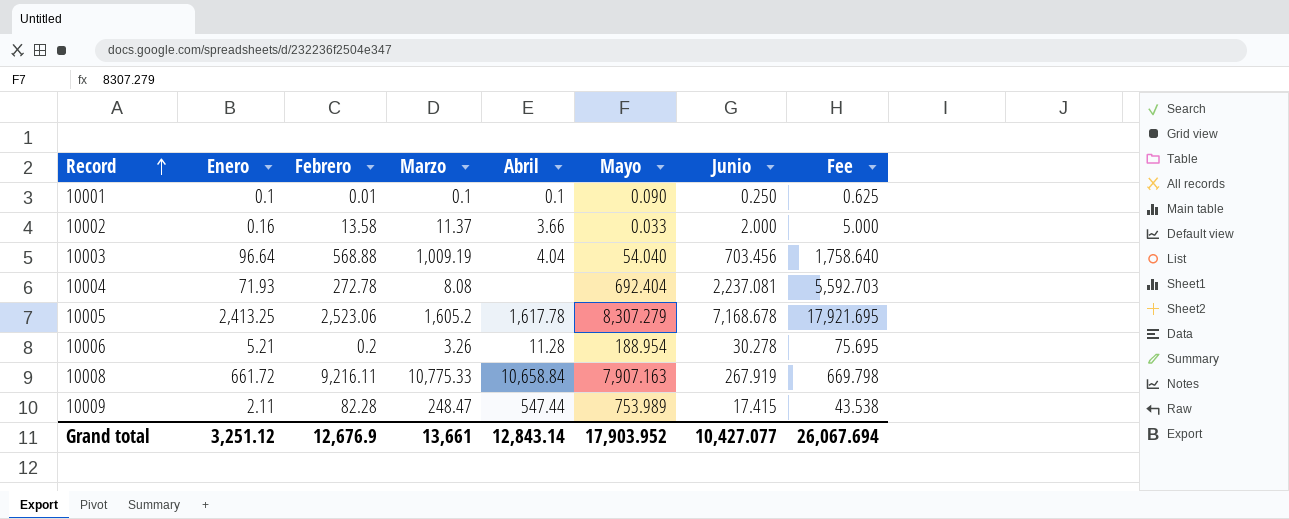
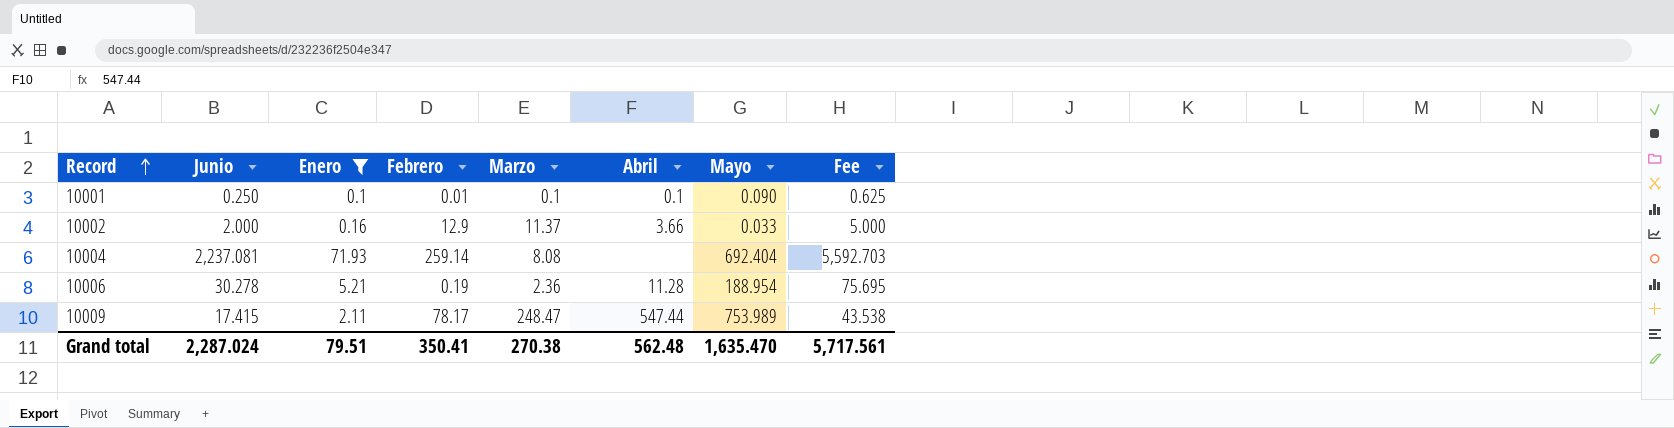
filter: none -> Enero <= 71.93
column Junio | position: 7 -> 2
10002 | Febrero: 13.58 -> 12.9
10004 | Febrero: 272.78 -> 259.14
10006 | Febrero: 0.2 -> 0.19
10006 | Marzo: 3.26 -> 2.36
10009 | Febrero: 82.28 -> 78.17
Grand total | Junio: 10,427.077 -> 2,287.024
Grand total | Enero: 3,251.12 -> 79.51
Grand total | Febrero: 12,676.9 -> 350.41
Grand total | Marzo: 13,661 -> 270.38
Grand total | Abril: 12,843.14 -> 562.48
Grand total | Mayo: 17,903.952 -> 1,635.470
Grand total | Fee: 26,067.694 -> 5,717.561

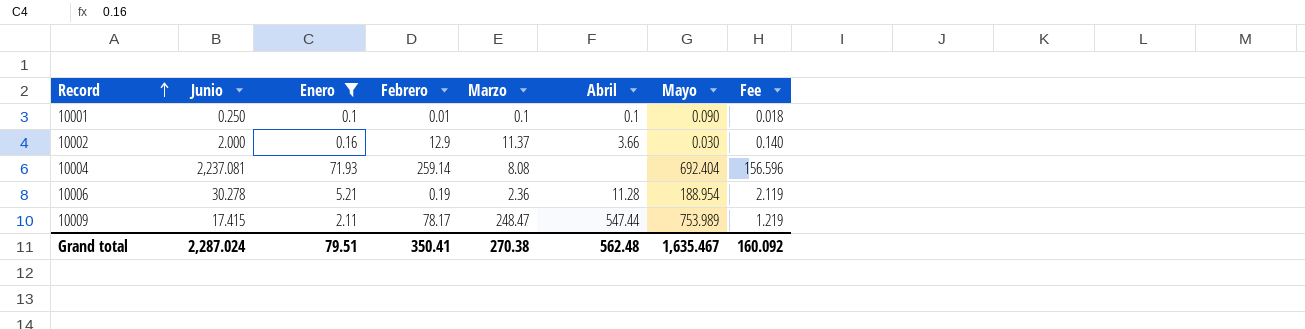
column Fee | formula: [Junio] * 2.5 -> [Junio] * 0.07
10002 | Mayo: 0.033 -> 0.030
Grand total | Mayo: 1,635.470 -> 1,635.467
Grand total | Fee: 5,717.561 -> 160.092

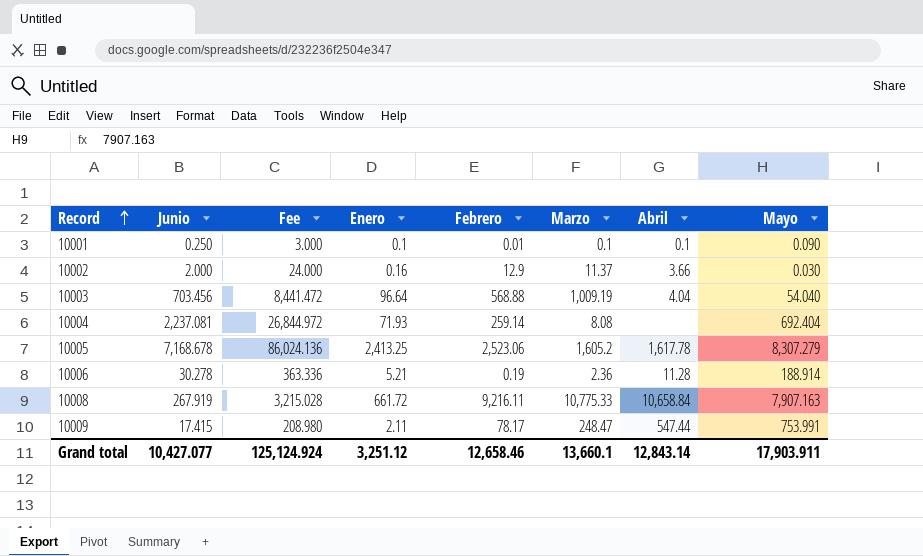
filter: Enero <= 71.93 -> none
column Fee | formula: [Junio] * 0.07 -> [Junio] * 12
column Fee | position: 8 -> 3
10006 | Mayo: 188.954 -> 188.914
10009 | Mayo: 753.989 -> 753.991
Grand total | Junio: 2,287.024 -> 10,427.077
Grand total | Fee: 160.092 -> 125,124.924
Grand total | Enero: 79.51 -> 3,251.12
Grand total | Febrero: 350.41 -> 12,658.46
Grand total | Marzo: 270.38 -> 13,660.1
Grand total | Abril: 562.48 -> 12,843.14
Grand total | Mayo: 1,635.467 -> 17,903.911

